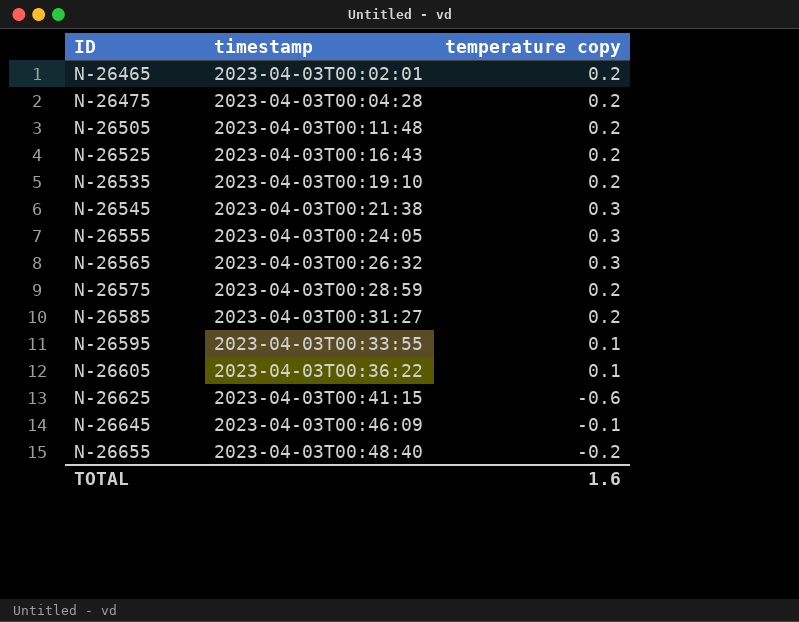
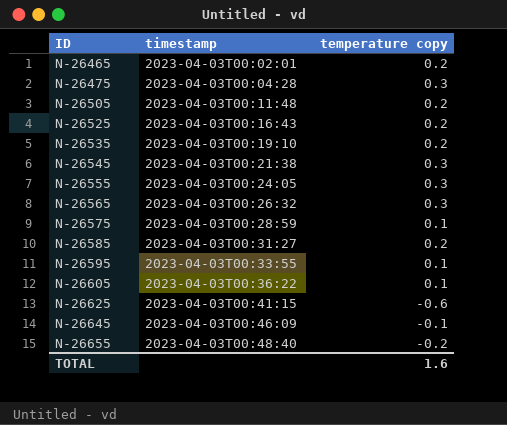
N-26475 | temperature copy: 0.2 -> 0.3
N-26575 | temperature copy: 0.2 -> 0.1

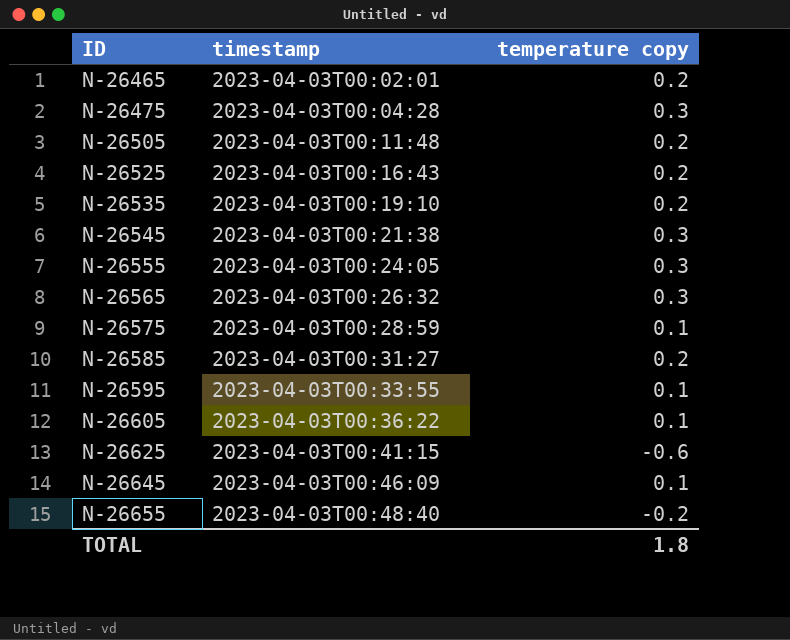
N-26645 | temperature copy: -0.1 -> 0.1
TOTAL | temperature copy: 1.6 -> 1.8

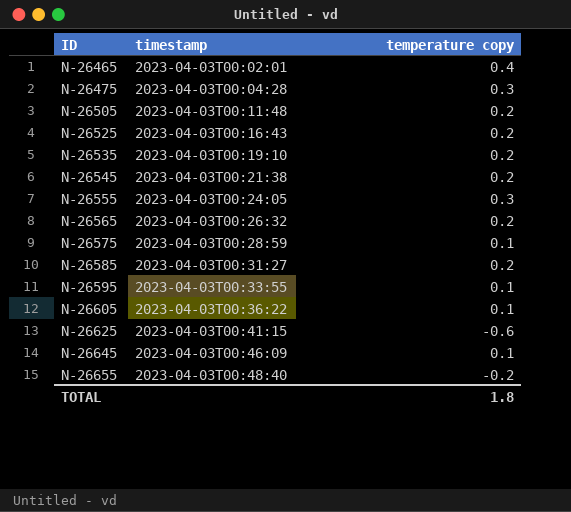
N-26465 | temperature copy: 0.2 -> 0.4
N-26545 | temperature copy: 0.3 -> 0.2
N-26565 | temperature copy: 0.3 -> 0.2

